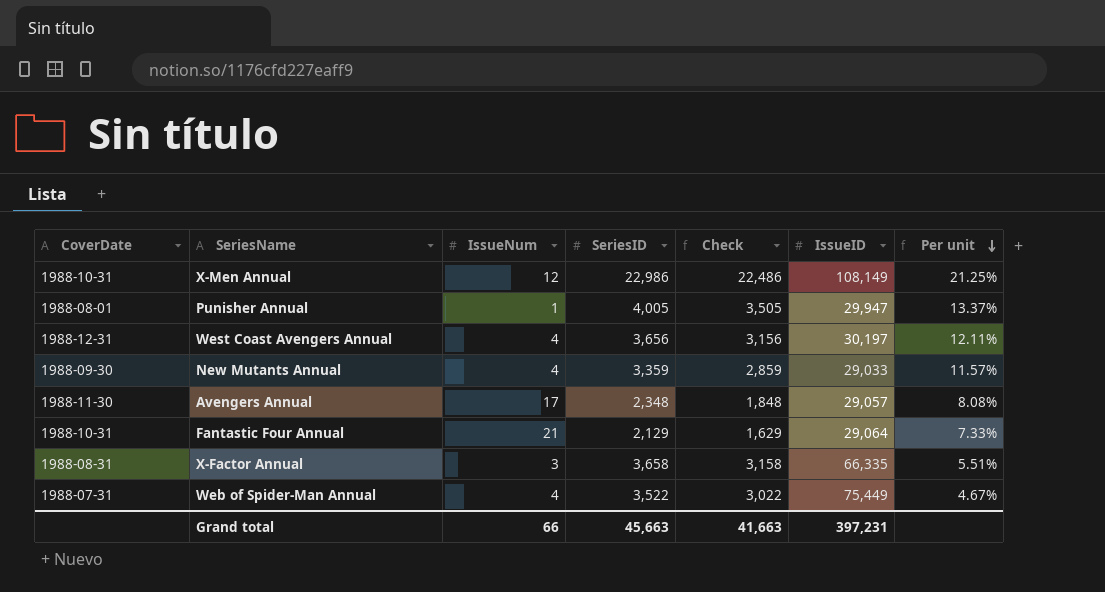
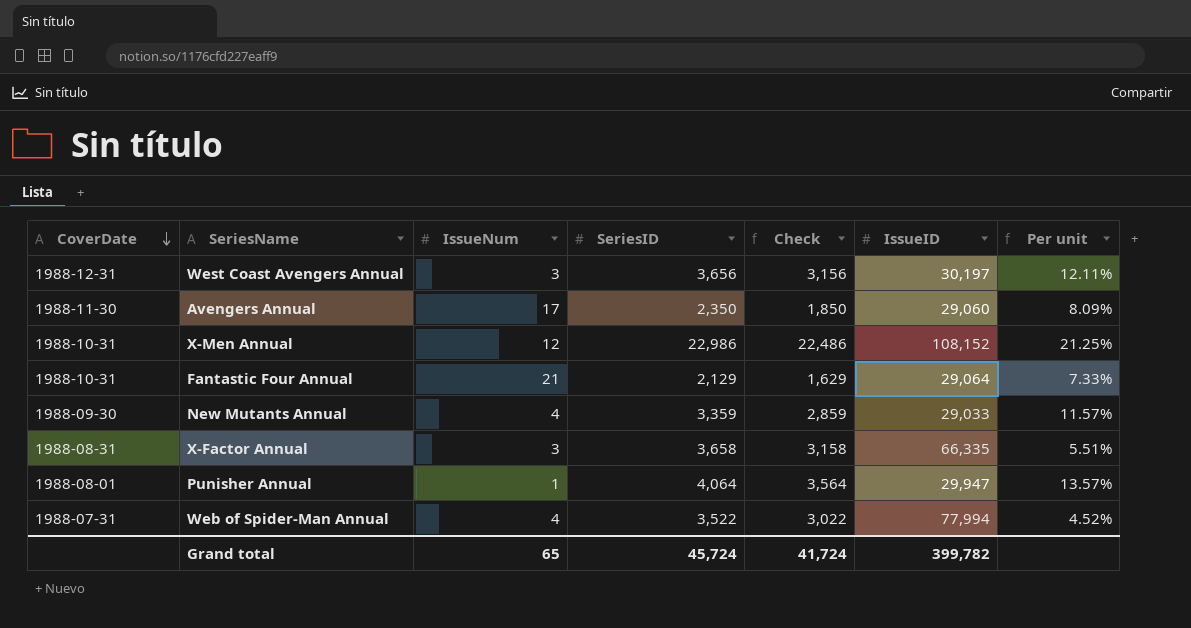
row order: Per unit descending -> CoverDate descending
West Coast Avengers Annual | IssueNum: 4 -> 3
Avengers Annual | SeriesID: 2,348 -> 2,350
Avengers Annual | Check: 1,848 -> 1,850
Avengers Annual | IssueID: 29,057 -> 29,060
Avengers Annual | Per unit: 8.08% -> 8.09%
X-Men Annual | IssueID: 108,149 -> 108,152
Punisher Annual | SeriesID: 4,005 -> 4,064
Punisher Annual | Check: 3,505 -> 3,564
Punisher Annual | Per unit: 13.37% -> 13.57%
Web of Spider-Man Annual | IssueID: 75,449 -> 77,994
Web of Spider-Man Annual | Per unit: 4.67% -> 4.52%
Grand total | IssueNum: 66 -> 65
Grand total | SeriesID: 45,663 -> 45,724
Grand total | Check: 41,663 -> 41,724
Grand total | IssueID: 397,231 -> 399,782

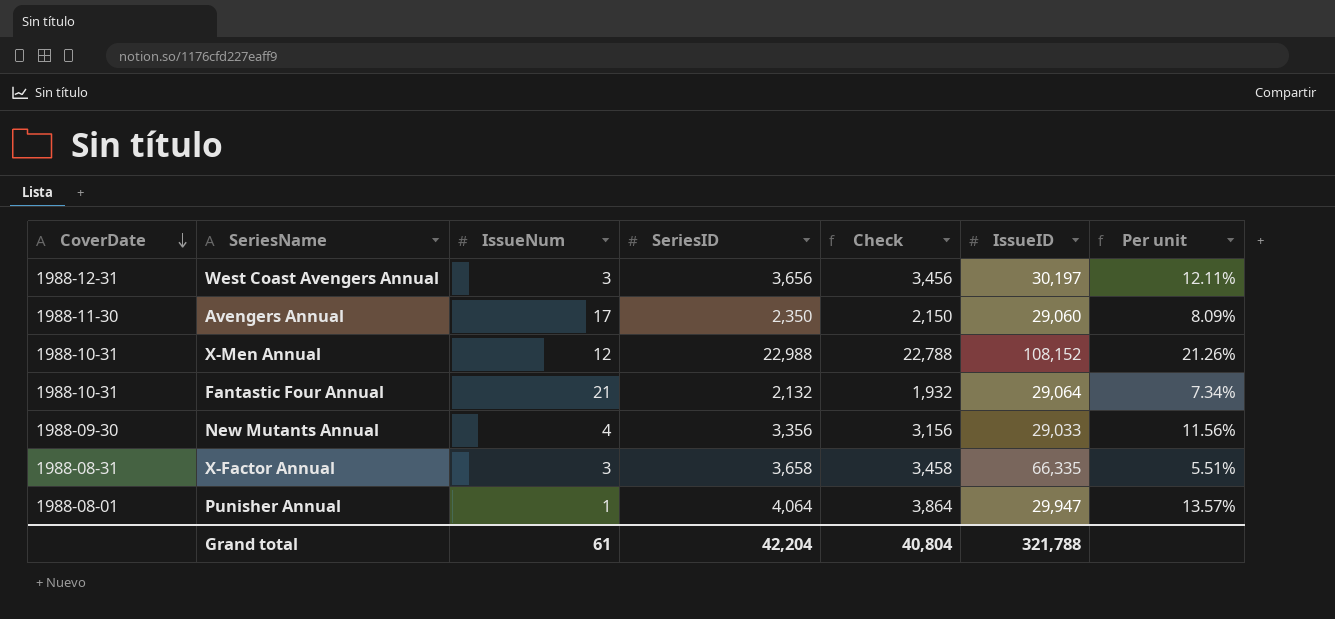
column Check | formula: [SeriesID] - 500 -> [SeriesID] - 200
row Web of Spider-Man Annual: 1988-07-31 | 4 | 3,522 | 3,022 | 77,994 | 4.52% -> none
X-Men Annual | SeriesID: 22,986 -> 22,988
X-Men Annual | Per unit: 21.25% -> 21.26%
Fantastic Four Annual | SeriesID: 2,129 -> 2,132
Fantastic Four Annual | Per unit: 7.33% -> 7.34%
New Mutants Annual | SeriesID: 3,359 -> 3,356
New Mutants Annual | Per unit: 11.57% -> 11.56%
Grand total | IssueNum: 65 -> 61
Grand total | SeriesID: 45,724 -> 42,204
Grand total | Check: 41,724 -> 40,804
Grand total | IssueID: 399,782 -> 321,788

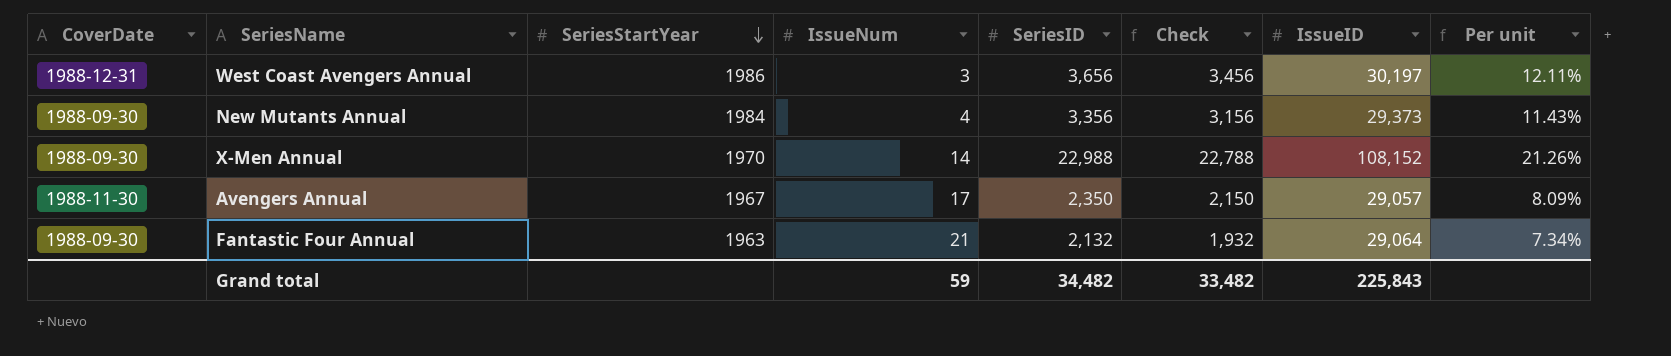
row order: CoverDate descending -> SeriesStartYear descending
column SeriesStartYear | position: none -> 3
row X-Factor Annual: 1988-08-31 | 3 | 3,658 | 3,458 | 66,335 | 5.51% -> none
row Punisher Annual: 1988-08-01 | 1 | 4,064 | 3,864 | 29,947 | 13.57% -> none
New Mutants Annual | IssueID: 29,033 -> 29,373
New Mutants Annual | Per unit: 11.56% -> 11.43%
X-Men Annual | CoverDate: 1988-10-31 -> 1988-09-30
X-Men Annual | IssueNum: 12 -> 14
Avengers Annual | IssueID: 29,060 -> 29,057
Fantastic Four Annual | CoverDate: 1988-10-31 -> 1988-09-30
Grand total | IssueNum: 61 -> 59
Grand total | SeriesID: 42,204 -> 34,482
Grand total | Check: 40,804 -> 33,482
Grand total | IssueID: 321,788 -> 225,843

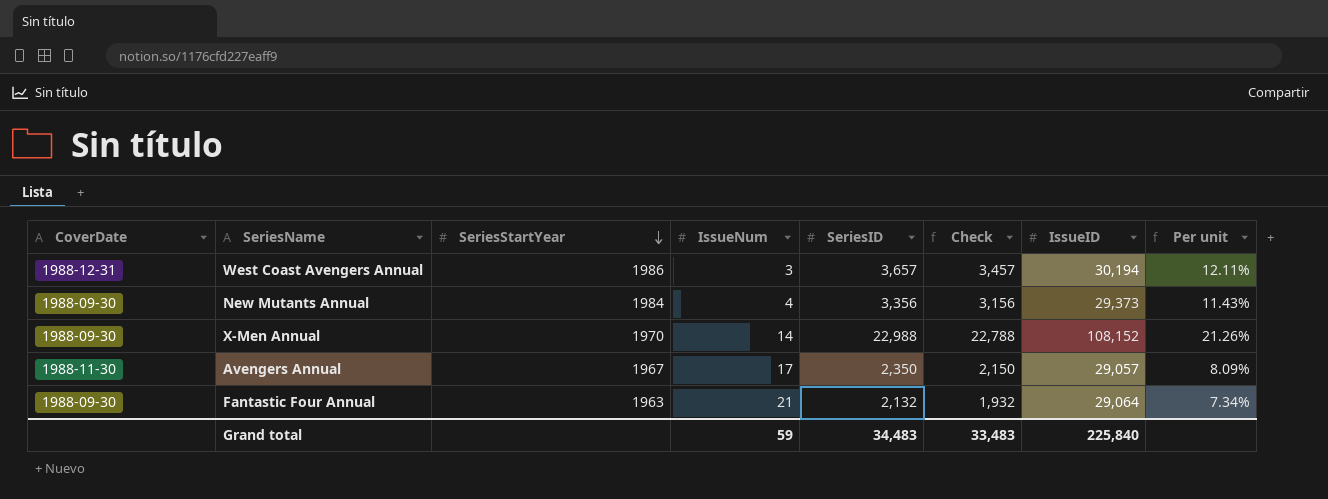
West Coast Avengers Annual | SeriesID: 3,656 -> 3,657
West Coast Avengers Annual | Check: 3,456 -> 3,457
West Coast Avengers Annual | IssueID: 30,197 -> 30,194
Grand total | SeriesID: 34,482 -> 34,483
Grand total | Check: 33,482 -> 33,483
Grand total | IssueID: 225,843 -> 225,840

